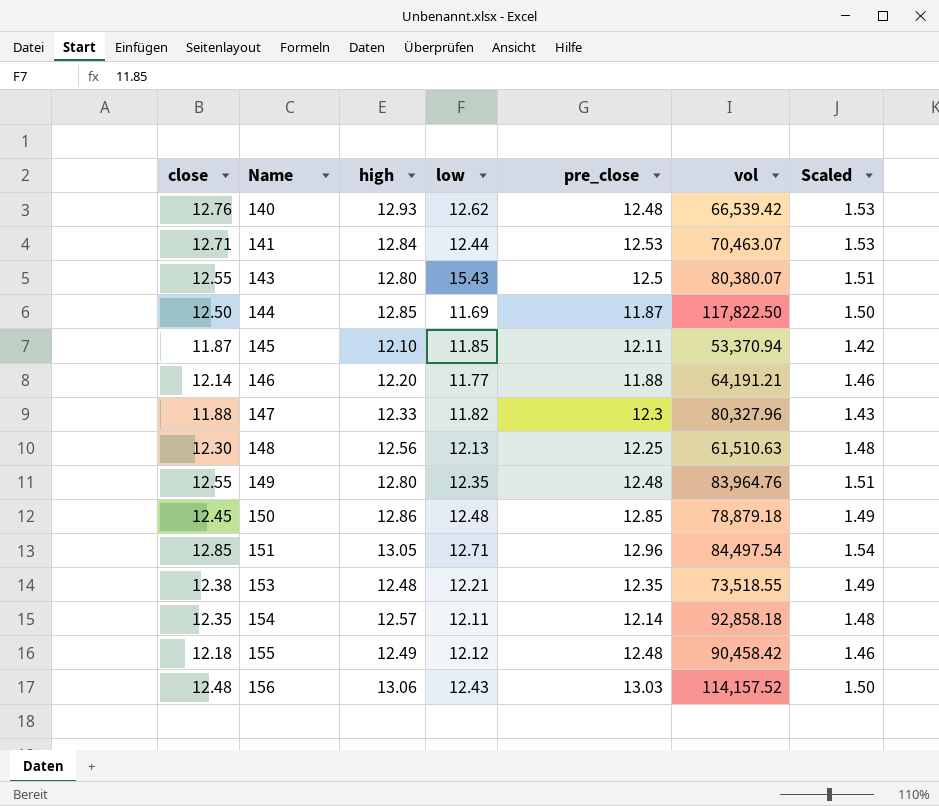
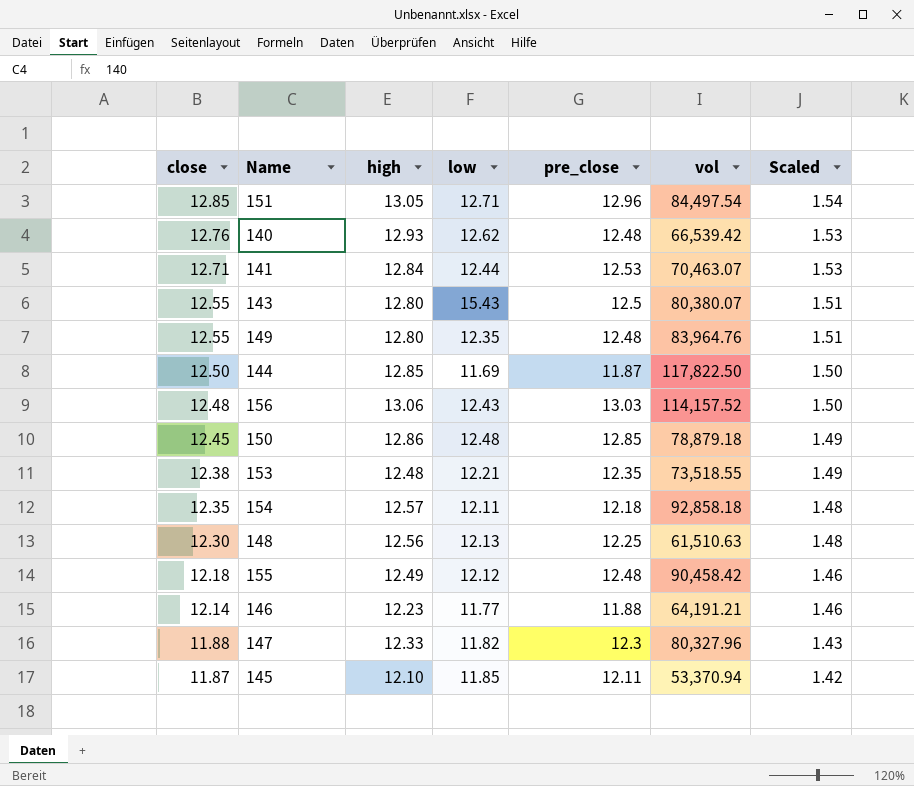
row order: Name ascending -> close descending
154 | pre_close: 12.14 -> 12.18
146 | high: 12.20 -> 12.23

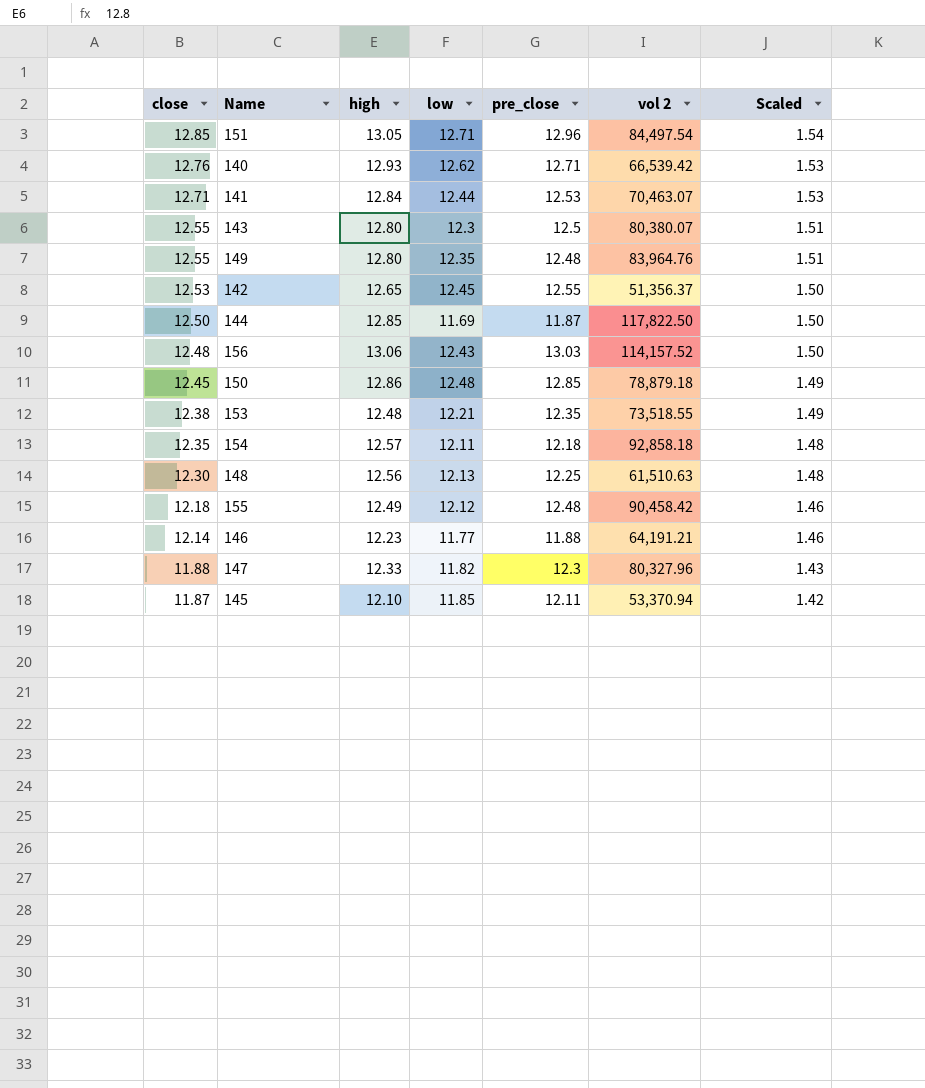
column name: vol -> vol 2
140 | pre_close: 12.48 -> 12.71
143 | low: 15.43 -> 12.3
row 142: none -> 12.53 | 12.65 | 12.45 | 12.55 | 51,356.37 | 1.50

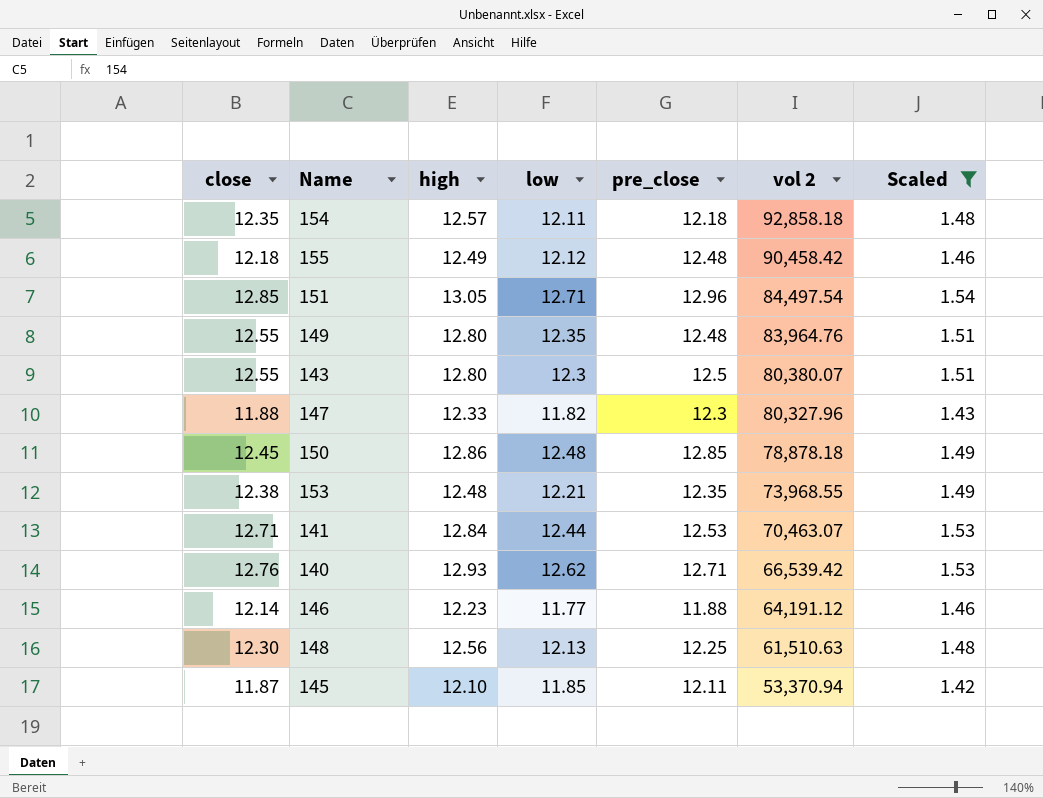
filter: none -> Scaled != 1.50
row order: close descending -> vol 2 descending
150 | vol 2: 78,879.18 -> 78,878.18
153 | vol 2: 73,518.55 -> 73,968.55
146 | vol 2: 64,191.21 -> 64,191.12

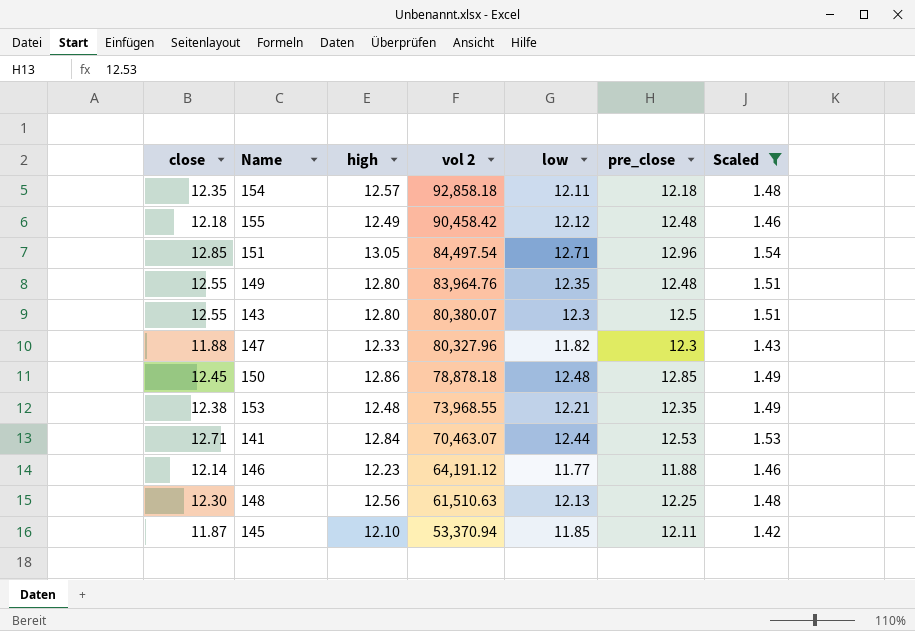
column vol 2 | position: 6 -> 4
row 140: 12.76 | 12.93 | 12.62 | 12.71 | 66,539.42 | 1.53 -> none

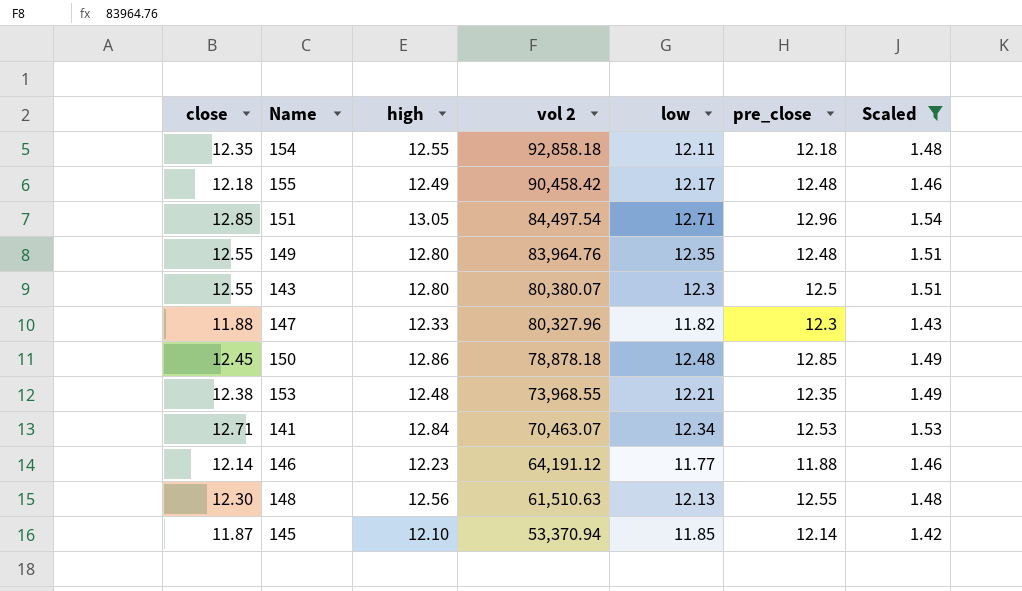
154 | high: 12.57 -> 12.55
155 | low: 12.12 -> 12.17
141 | low: 12.44 -> 12.34
148 | pre_close: 12.25 -> 12.55
145 | pre_close: 12.11 -> 12.14

